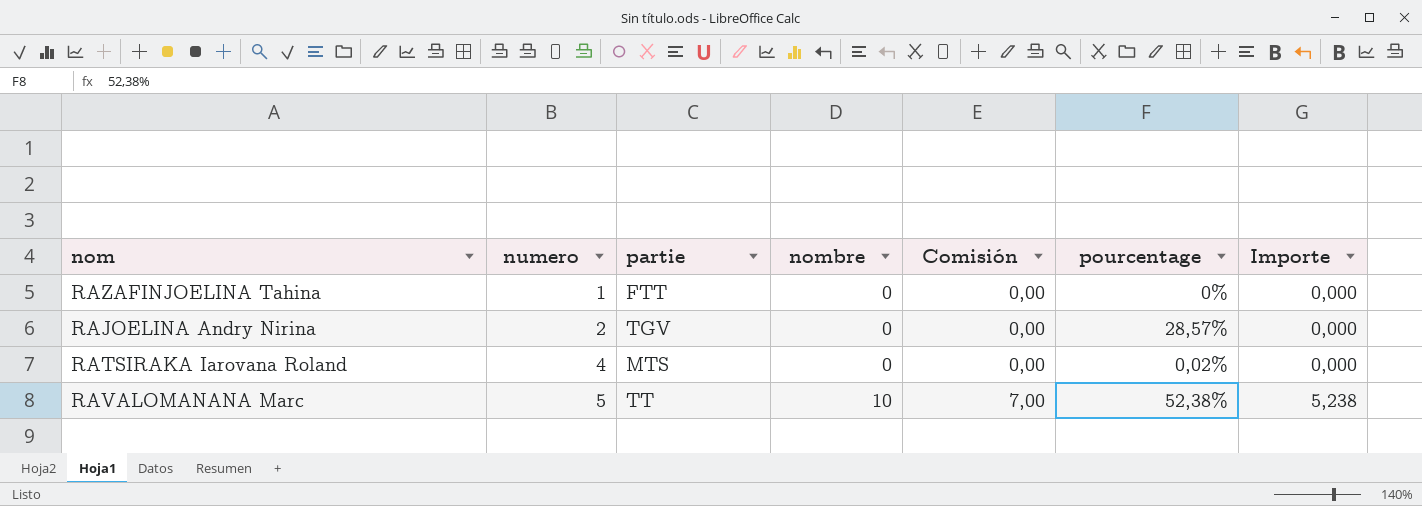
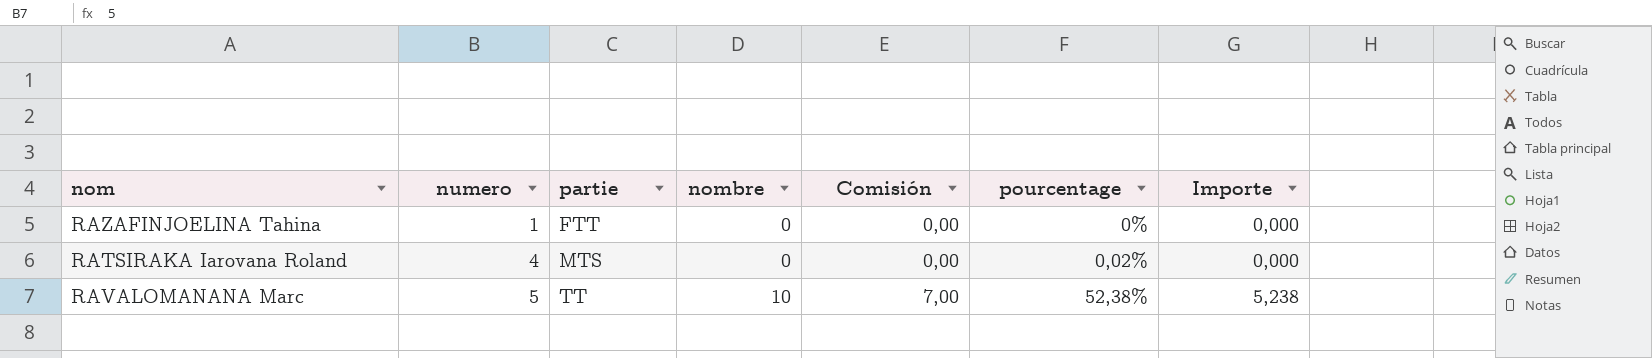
row RAJOELINA Andry Nirina: 2 | TGV | 0 | 0,00 | 28,57% | 0,000 -> none

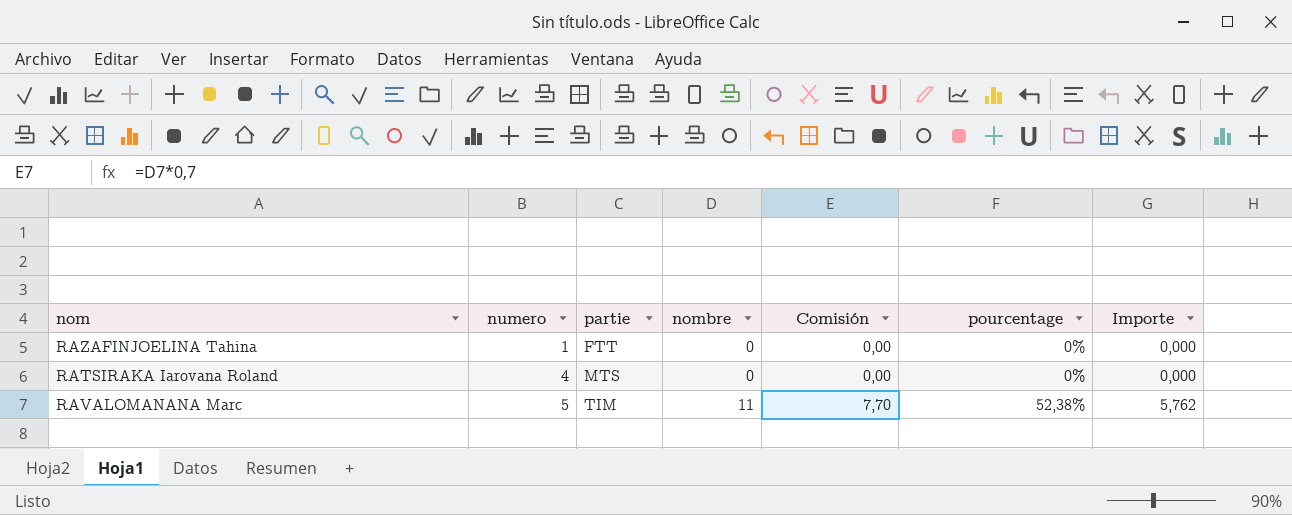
RATSIRAKA Iarovana Roland | pourcentage: 0,02% -> 0%
RAVALOMANANA Marc | partie: TT -> TIM
RAVALOMANANA Marc | nombre: 10 -> 11
RAVALOMANANA Marc | Comisión: 7,00 -> 7,70
RAVALOMANANA Marc | Importe: 5,238 -> 5,762

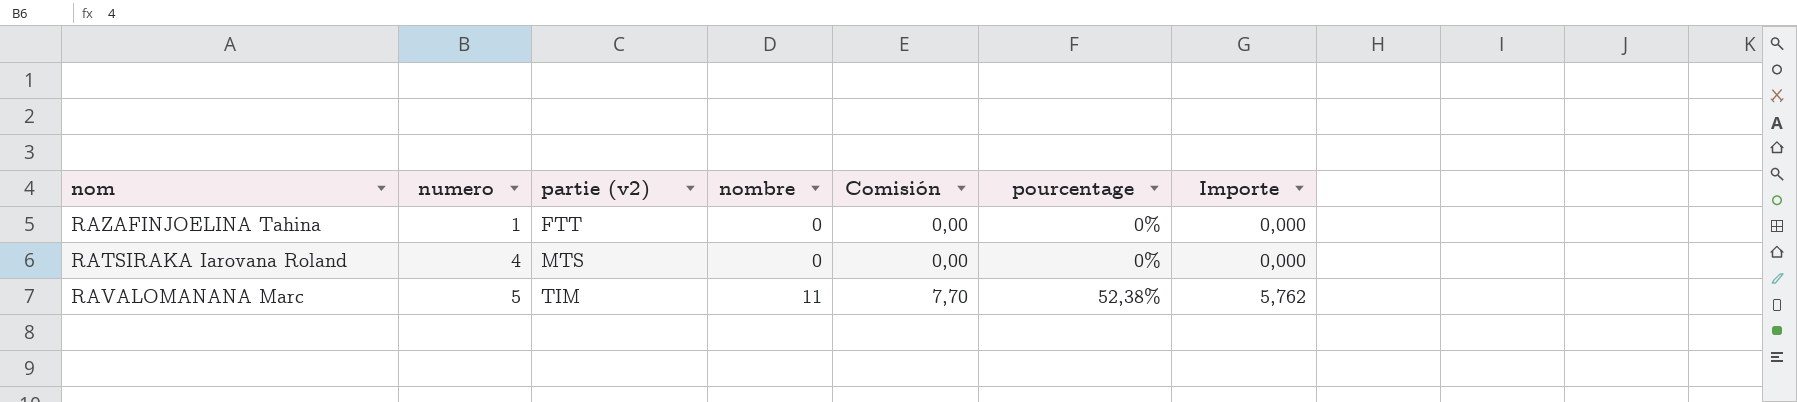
column name: partie -> partie (v2)

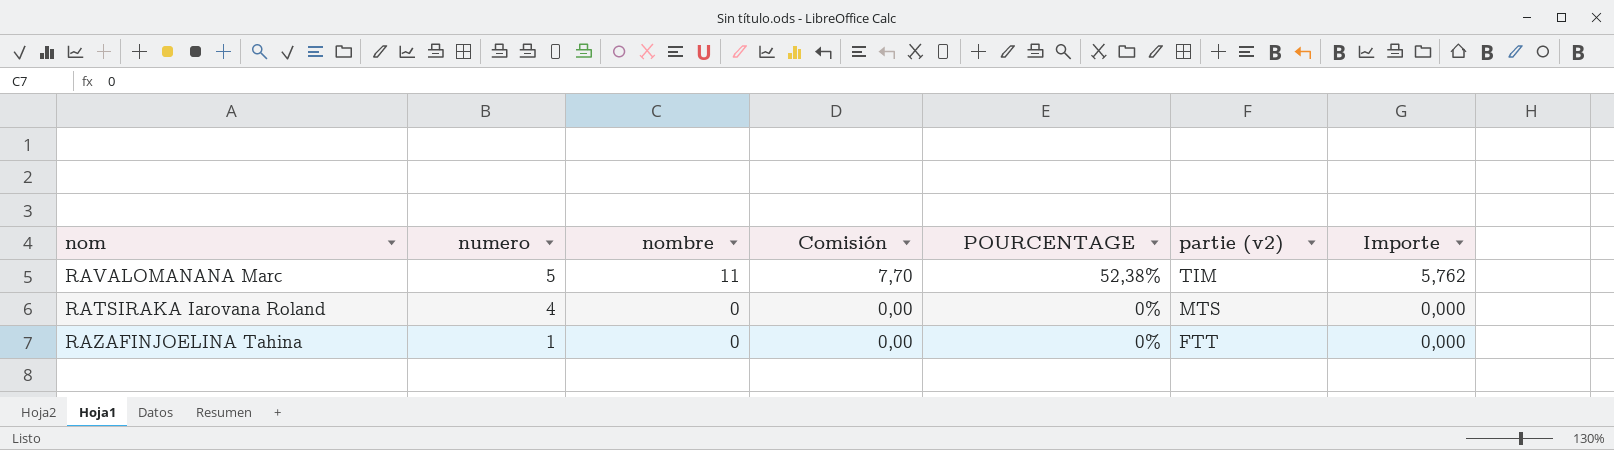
row order: numero ascending -> numero descending
column name: pourcentage -> POURCENTAGE
column partie (v2) | position: 3 -> 6

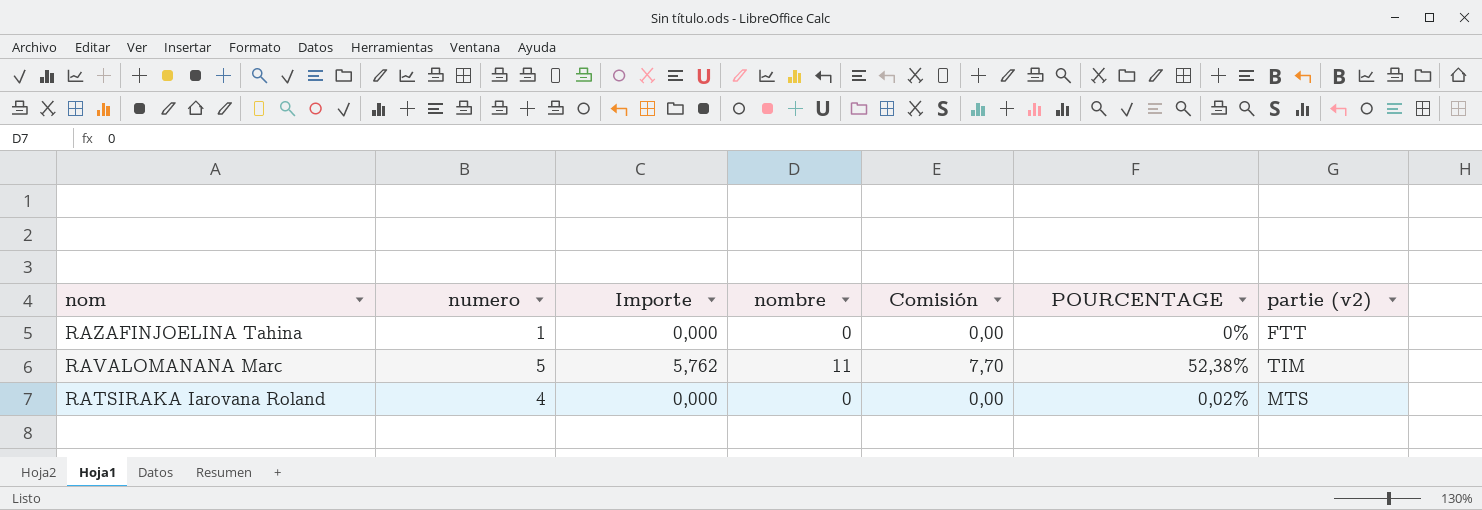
row order: numero descending -> nom descending
column Importe | position: 7 -> 3
RATSIRAKA Iarovana Roland | POURCENTAGE: 0% -> 0,02%

